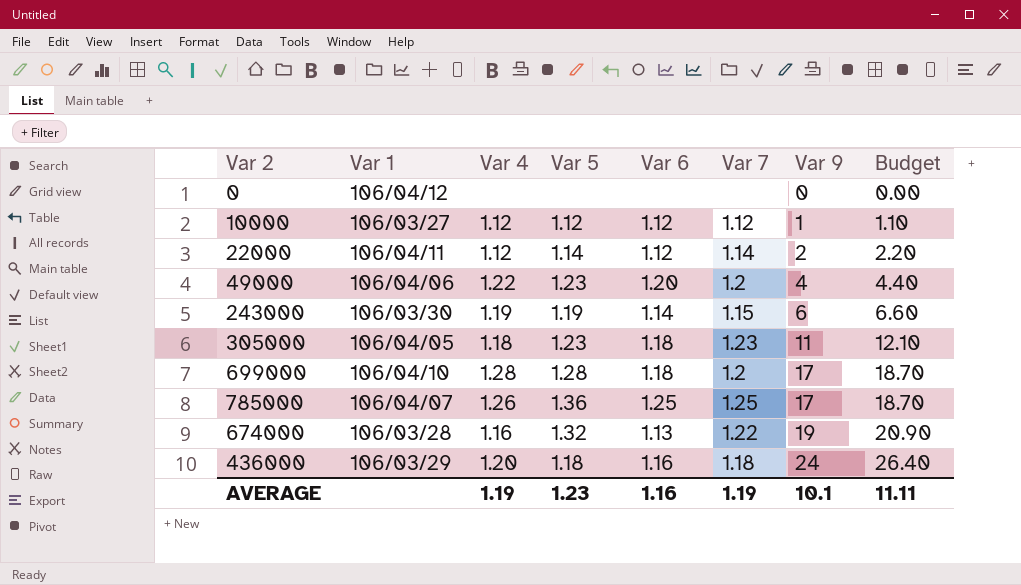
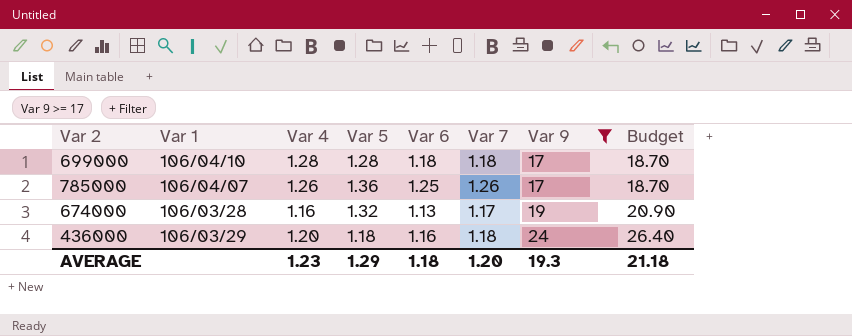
filter: none -> Var 9 >= 17
699000 | Var 7: 1.2 -> 1.18
785000 | Var 7: 1.25 -> 1.26
674000 | Var 7: 1.22 -> 1.17
AVERAGE | Var 4: 1.19 -> 1.23
AVERAGE | Var 5: 1.23 -> 1.29
AVERAGE | Var 6: 1.16 -> 1.18
AVERAGE | Var 7: 1.19 -> 1.20
AVERAGE | Var 9: 10.1 -> 19.3
AVERAGE | Budget: 11.11 -> 21.18

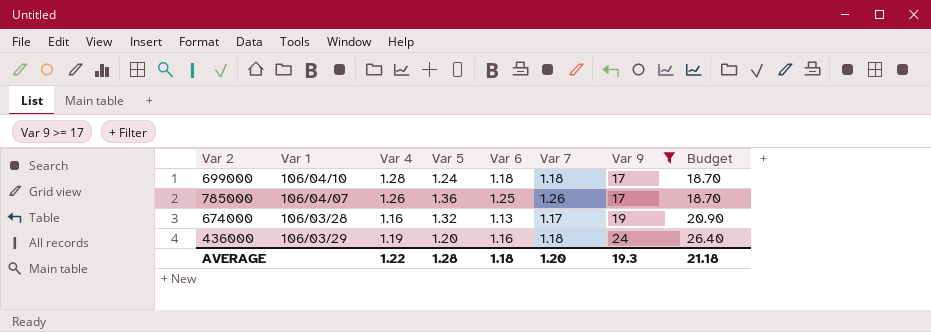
699000 | Var 5: 1.28 -> 1.24
436000 | Var 4: 1.20 -> 1.19
436000 | Var 5: 1.18 -> 1.20
AVERAGE | Var 4: 1.23 -> 1.22
AVERAGE | Var 5: 1.29 -> 1.28

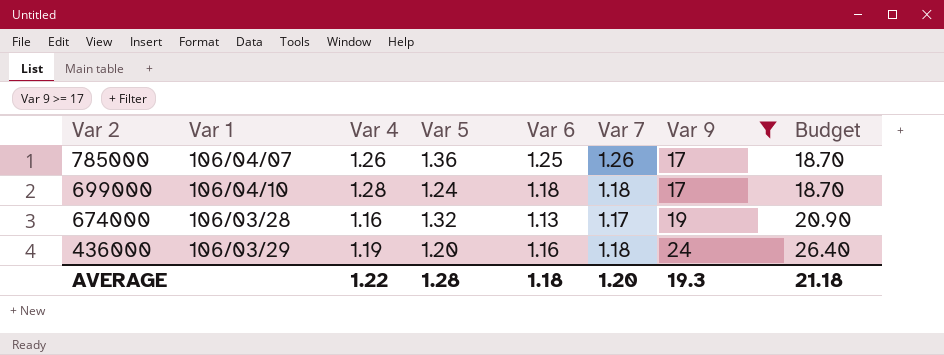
row order: Var 9 ascending -> Var 2 descending

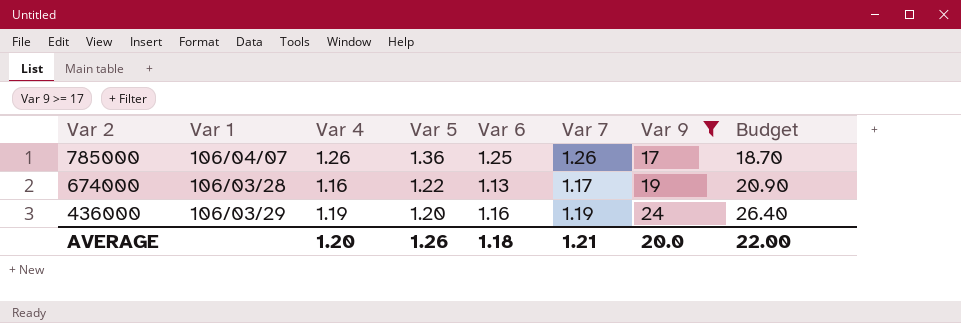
row 699000: 106/04/10 | 1.28 | 1.24 | 1.18 | 1.18 | 17 | 18.70 -> none
674000 | Var 5: 1.32 -> 1.22
436000 | Var 7: 1.18 -> 1.19
AVERAGE | Var 4: 1.22 -> 1.20
AVERAGE | Var 5: 1.28 -> 1.26
AVERAGE | Var 7: 1.20 -> 1.21
AVERAGE | Var 9: 19.3 -> 20.0
AVERAGE | Budget: 21.18 -> 22.00

